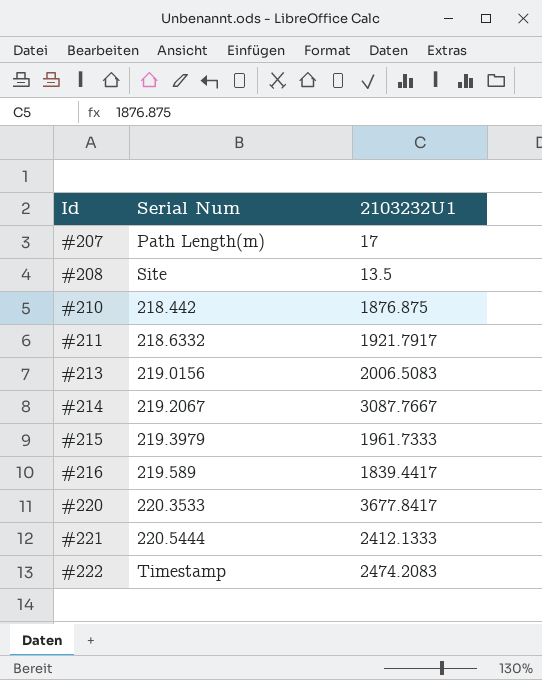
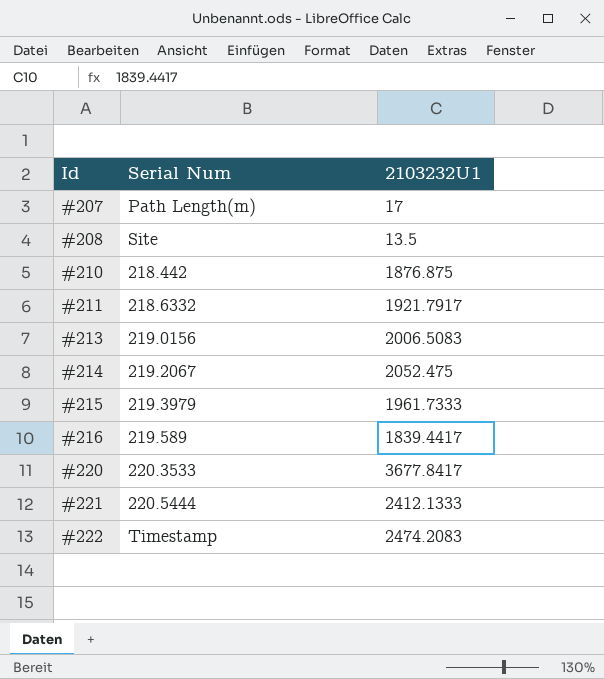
#214 | 2103232U1: 3087.7667 -> 2052.475

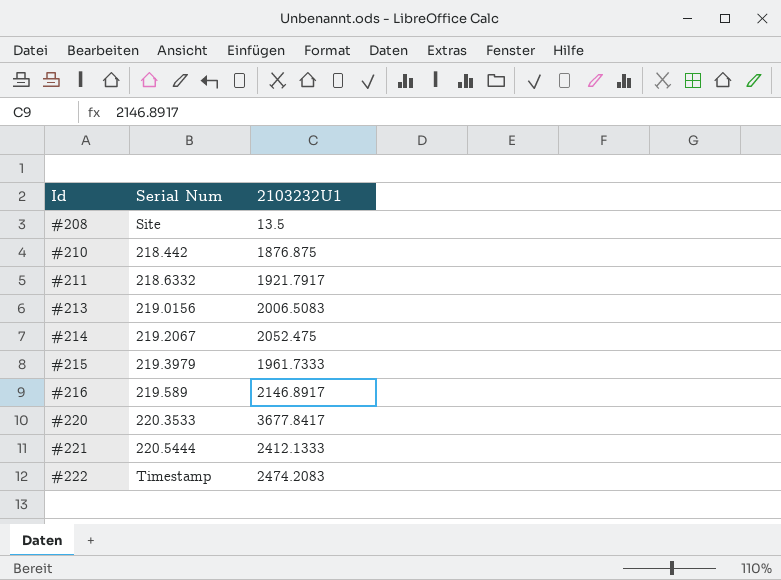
row #207: Path Length(m) | 17 -> none
#216 | 2103232U1: 1839.4417 -> 2146.8917

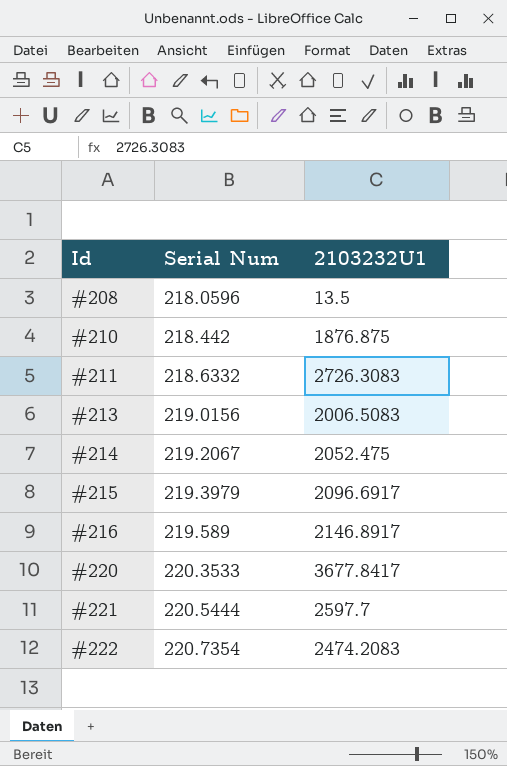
#208 | Serial Num: Site -> 218.0596
#211 | 2103232U1: 1921.7917 -> 2726.3083
#215 | 2103232U1: 1961.7333 -> 2096.6917
#221 | 2103232U1: 2412.1333 -> 2597.7
#222 | Serial Num: Timestamp -> 220.7354

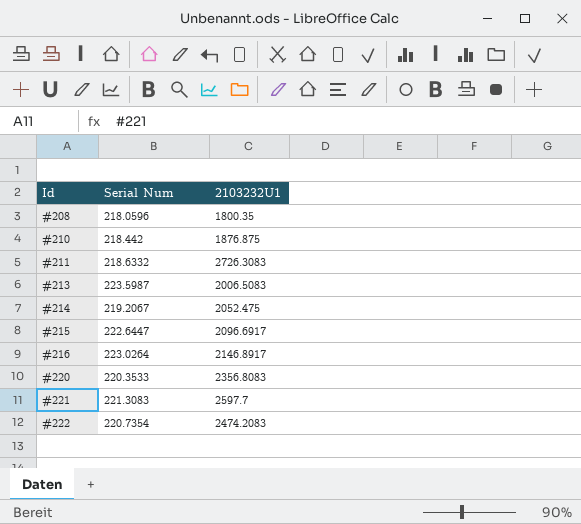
#208 | 2103232U1: 13.5 -> 1800.35
#213 | Serial Num: 219.0156 -> 223.5987
#215 | Serial Num: 219.3979 -> 222.6447
#216 | Serial Num: 219.589 -> 223.0264
#220 | 2103232U1: 3677.8417 -> 2356.8083
#221 | Serial Num: 220.5444 -> 221.3083

